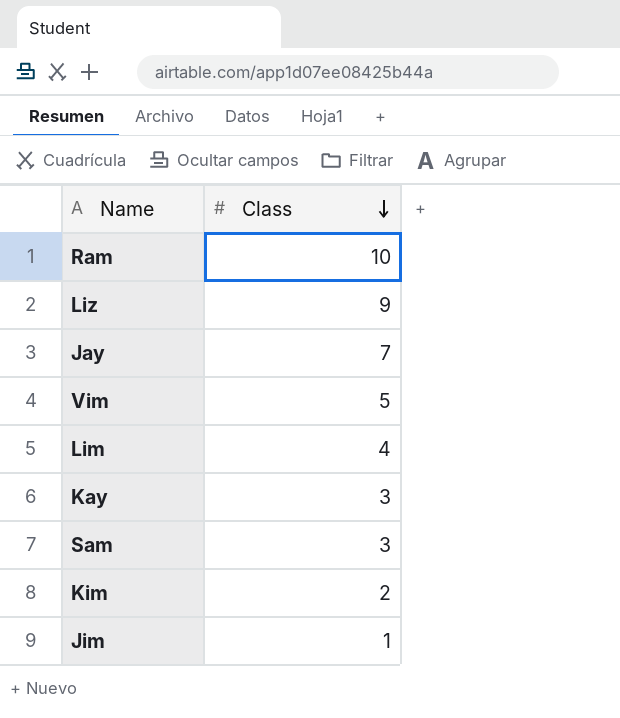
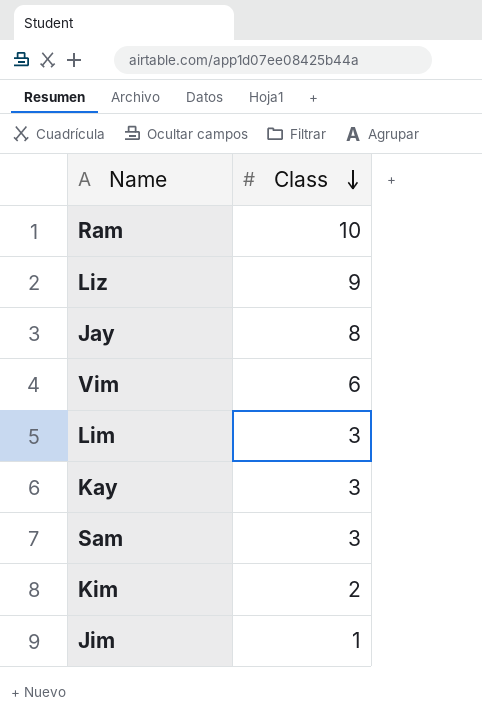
Jay | Class: 7 -> 8
Vim | Class: 5 -> 6
Lim | Class: 4 -> 3

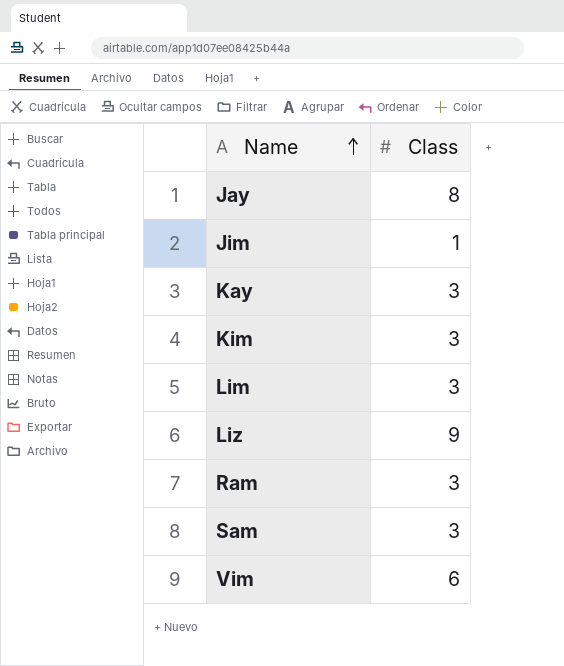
row order: Class descending -> Name ascending
Kim | Class: 2 -> 3
Ram | Class: 10 -> 3

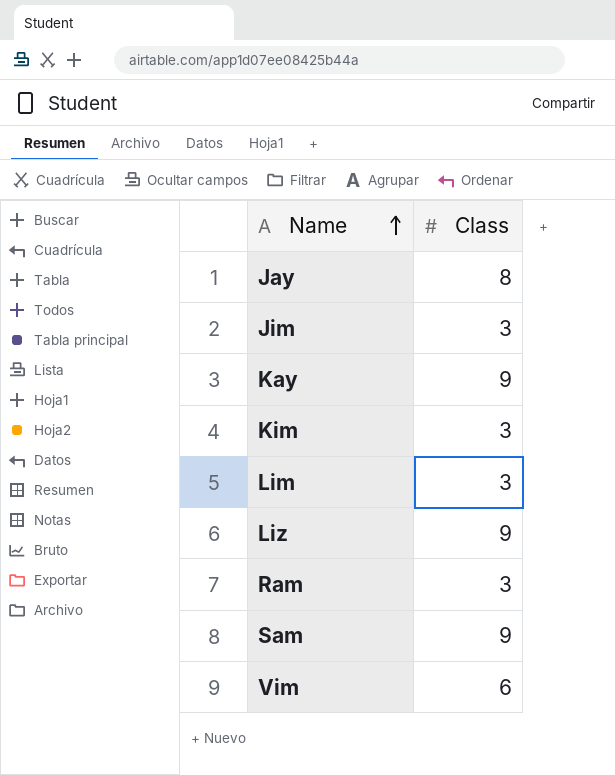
Jim | Class: 1 -> 3
Kay | Class: 3 -> 9
Sam | Class: 3 -> 9

